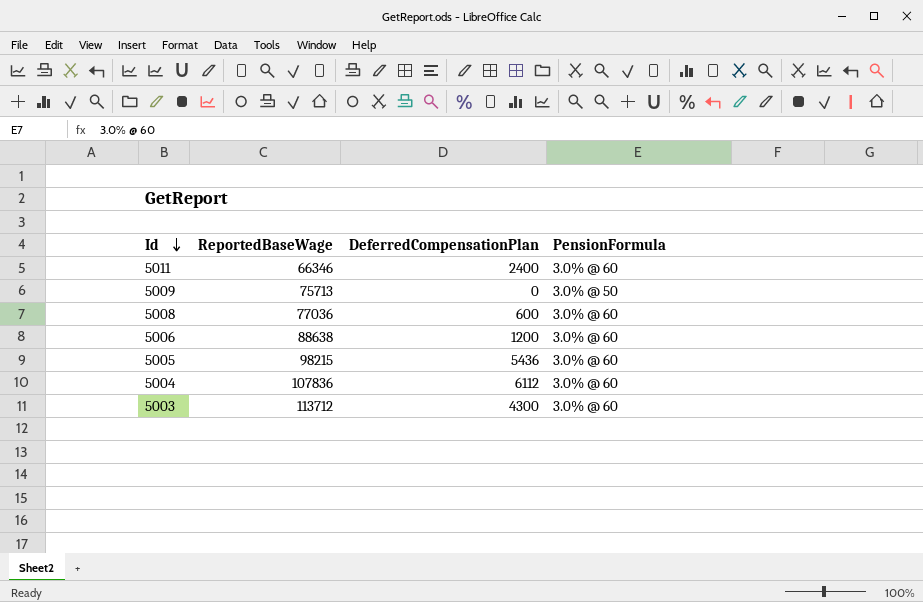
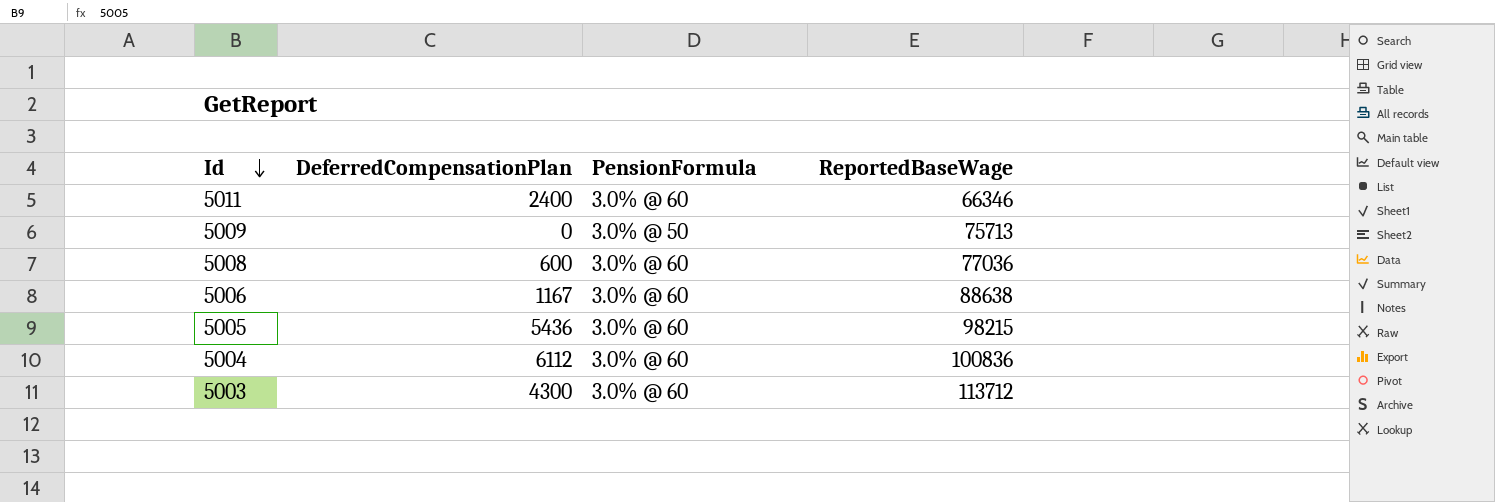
column ReportedBaseWage | position: 2 -> 4
5006 | DeferredCompensationPlan: 1200 -> 1167
5004 | ReportedBaseWage: 107836 -> 100836

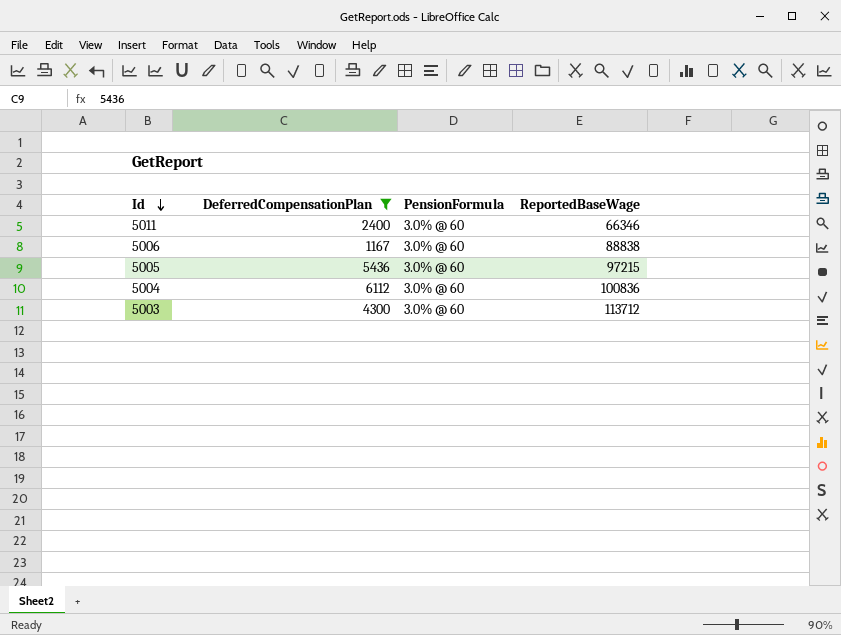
filter: none -> DeferredCompensationPlan >= 1167
5006 | ReportedBaseWage: 88638 -> 88838
5005 | ReportedBaseWage: 98215 -> 97215

